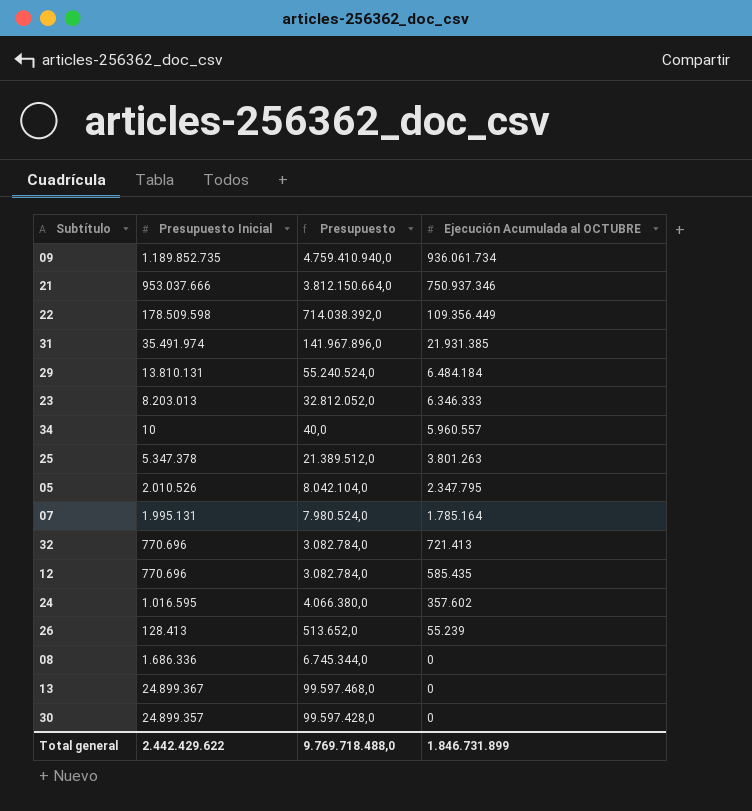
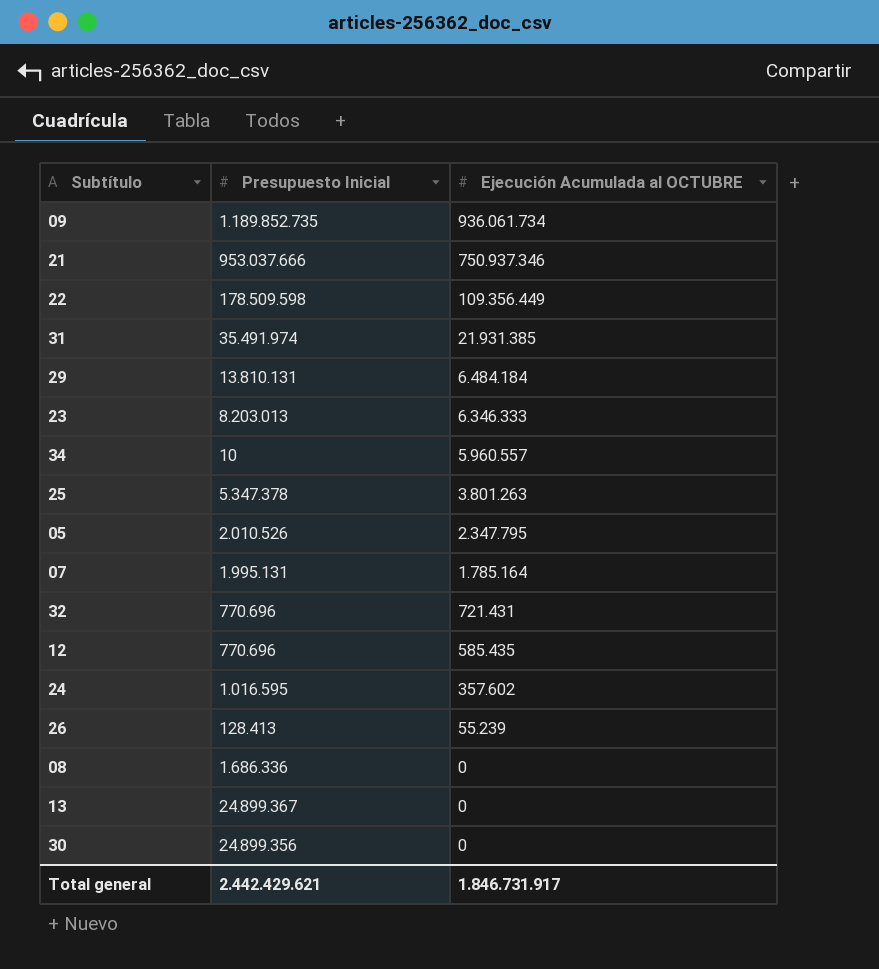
column Presupuesto | formula: [Presupuesto Inicial] * 4 -> none
32 | Ejecución Acumulada al OCTUBRE: 721.413 -> 721.431
30 | Presupuesto Inicial: 24.899.357 -> 24.899.356
Total general | Presupuesto Inicial: 2.442.429.622 -> 2.442.429.621
Total general | Ejecución Acumulada al OCTUBRE: 1.846.731.899 -> 1.846.731.917

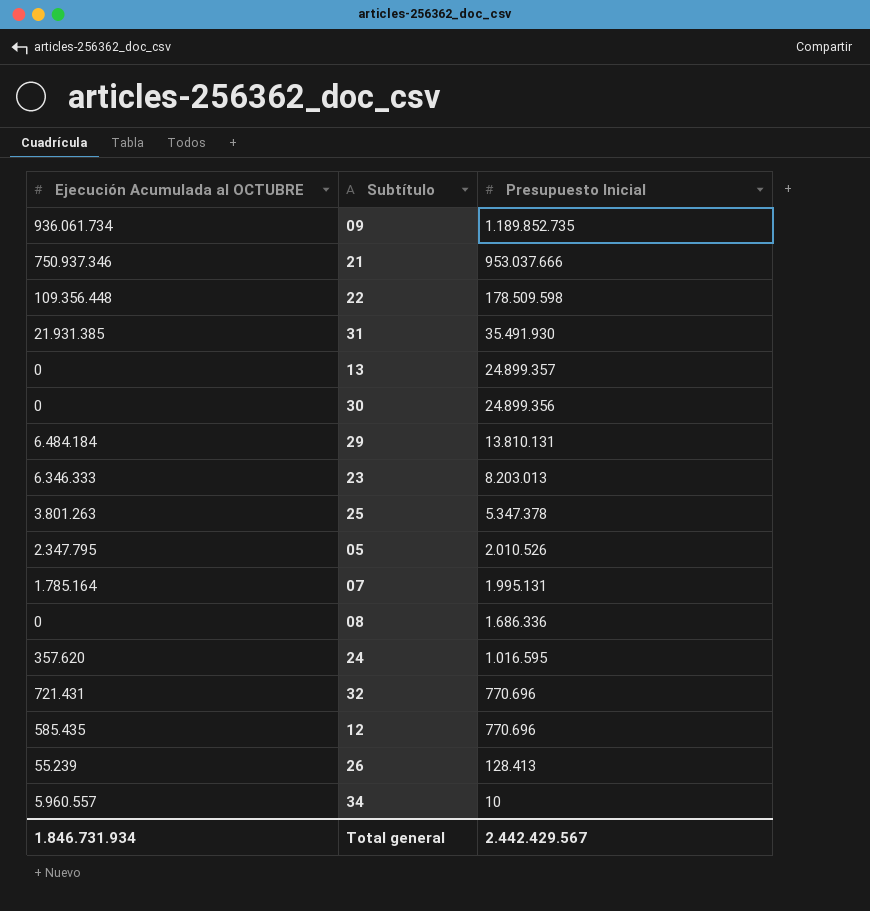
row order: Ejecución Acumulada al OCTUBRE descending -> Presupuesto Inicial descending
column Ejecución Acumulada al OCTUBRE | position: 3 -> 1
22 | Ejecución Acumulada al OCTUBRE: 109.356.449 -> 109.356.448
31 | Presupuesto Inicial: 35.491.974 -> 35.491.930
13 | Presupuesto Inicial: 24.899.367 -> 24.899.357
24 | Ejecución Acumulada al OCTUBRE: 357.602 -> 357.620
Total general | Ejecución Acumulada al OCTUBRE: 1.846.731.917 -> 1.846.731.934
Total general | Presupuesto Inicial: 2.442.429.621 -> 2.442.429.567

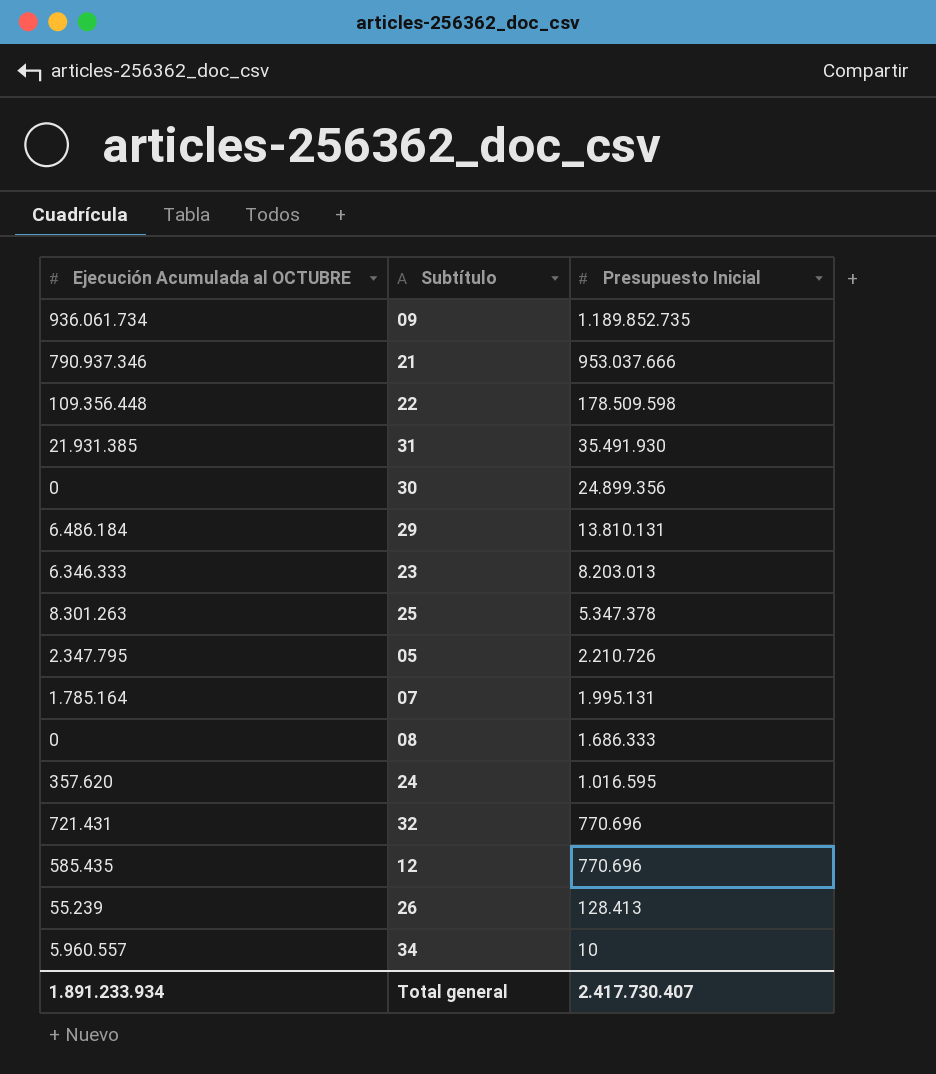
row 13: 0 | 24.899.357 -> none
21 | Ejecución Acumulada al OCTUBRE: 750.937.346 -> 790.937.346
29 | Ejecución Acumulada al OCTUBRE: 6.484.184 -> 6.486.184
25 | Ejecución Acumulada al OCTUBRE: 3.801.263 -> 8.301.263
05 | Presupuesto Inicial: 2.010.526 -> 2.210.726
08 | Presupuesto Inicial: 1.686.336 -> 1.686.333
Total general | Ejecución Acumulada al OCTUBRE: 1.846.731.934 -> 1.891.233.934
Total general | Presupuesto Inicial: 2.442.429.567 -> 2.417.730.407

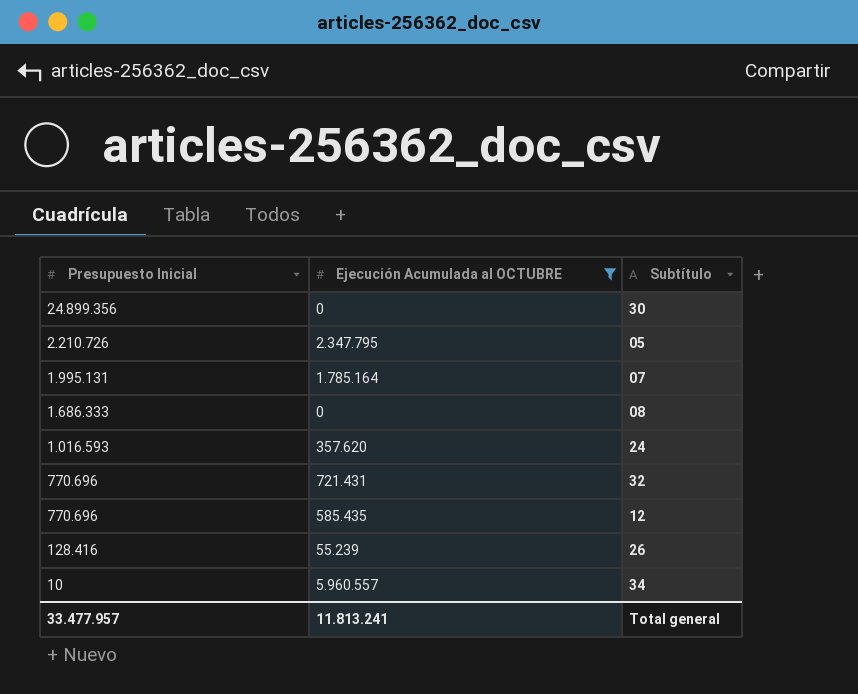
filter: none -> Ejecución Acumulada al OCTUBRE <= 5.960.557
column Presupuesto Inicial | position: 3 -> 1
24 | Presupuesto Inicial: 1.016.595 -> 1.016.593
26 | Presupuesto Inicial: 128.413 -> 128.416
Total general | Presupuesto Inicial: 2.417.730.407 -> 33.477.957
Total general | Ejecución Acumulada al OCTUBRE: 1.891.233.934 -> 11.813.241

